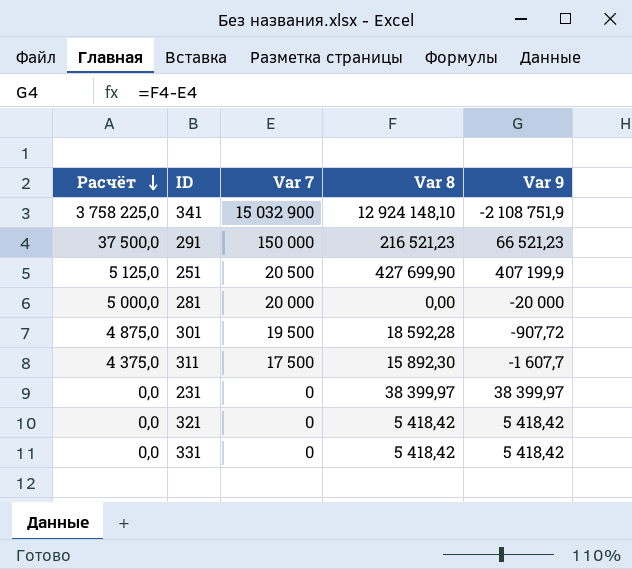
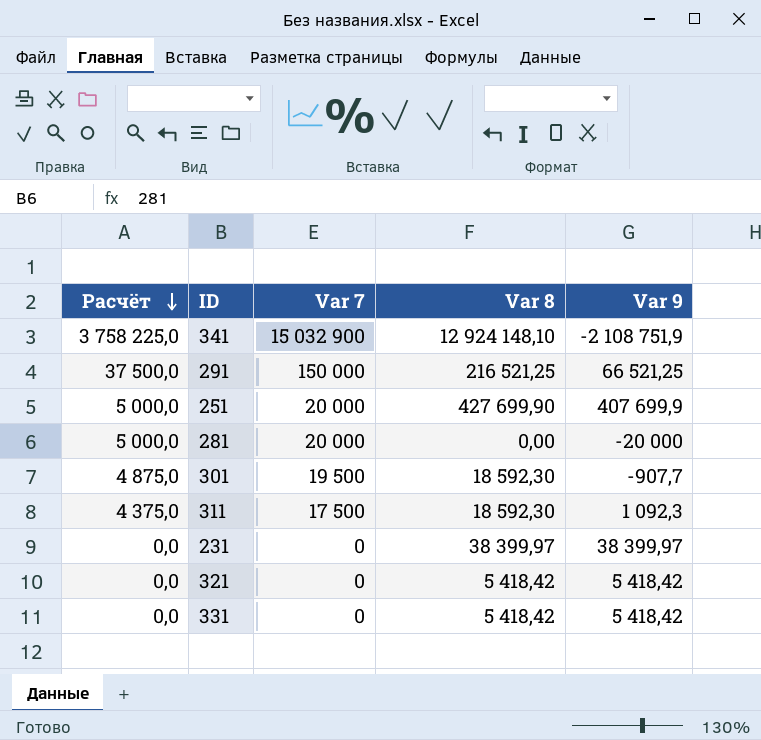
291 | Var 8: 216 521,23 -> 216 521,25
291 | Var 9: 66 521,23 -> 66 521,25
251 | Расчёт: 5 125,0 -> 5 000,0
251 | Var 7: 20 500 -> 20 000
251 | Var 9: 407 199,9 -> 407 699,9
301 | Var 8: 18 592,28 -> 18 592,30
301 | Var 9: -907,72 -> -907,7
311 | Var 8: 15 892,30 -> 18 592,30
311 | Var 9: -1 607,7 -> 1 092,3

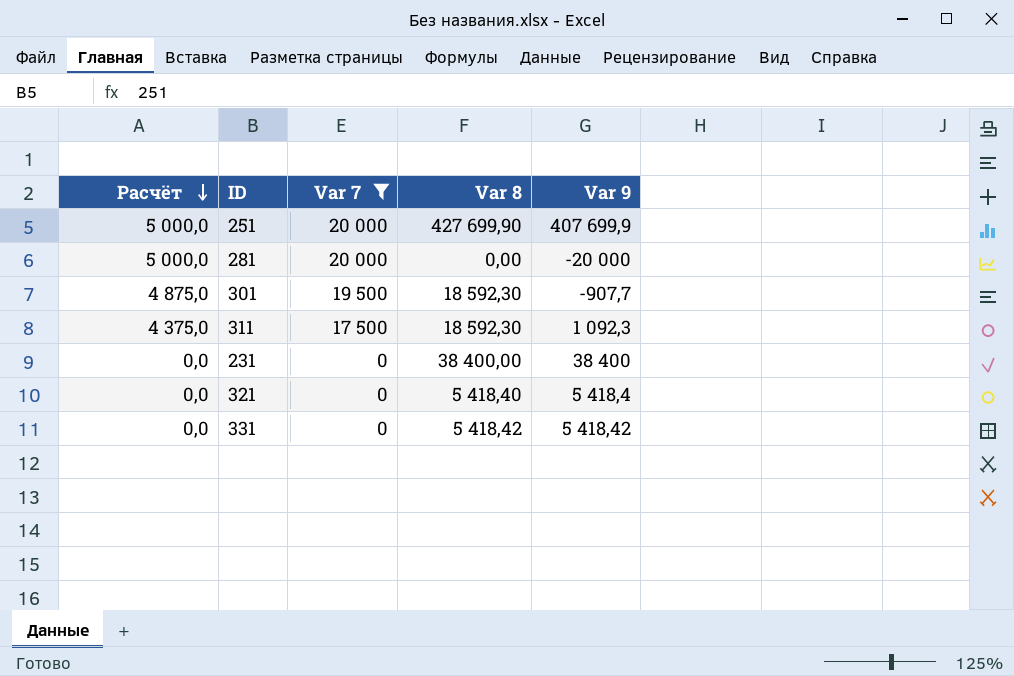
filter: none -> Var 7 <= 20 000
231 | Var 8: 38 399,97 -> 38 400,00
231 | Var 9: 38 399,97 -> 38 400
321 | Var 8: 5 418,42 -> 5 418,40
321 | Var 9: 5 418,42 -> 5 418,4

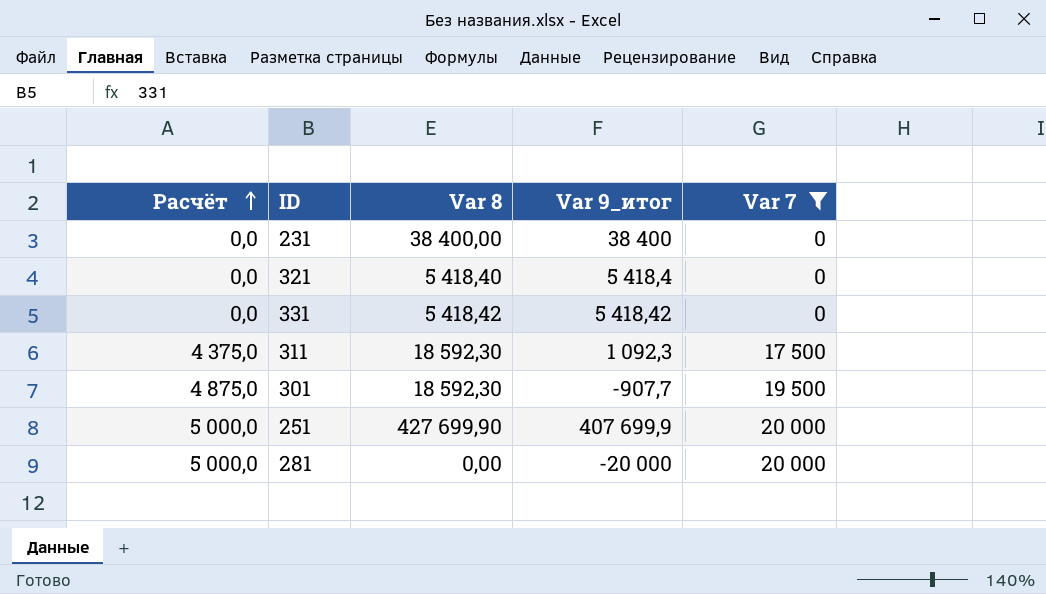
row order: Расчёт descending -> Расчёт ascending
column name: Var 9 -> Var 9_итог
column Var 7 | position: 3 -> 5

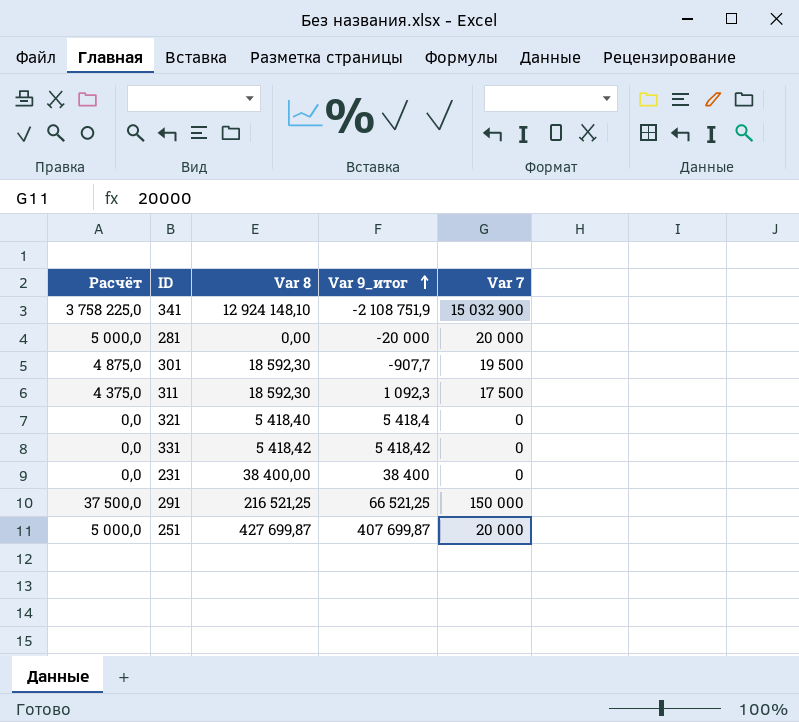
filter: Var 7 <= 20 000 -> none
row order: Расчёт ascending -> Var 9_итог ascending
251 | Var 8: 427 699,90 -> 427 699,87
251 | Var 9_итог: 407 699,9 -> 407 699,87

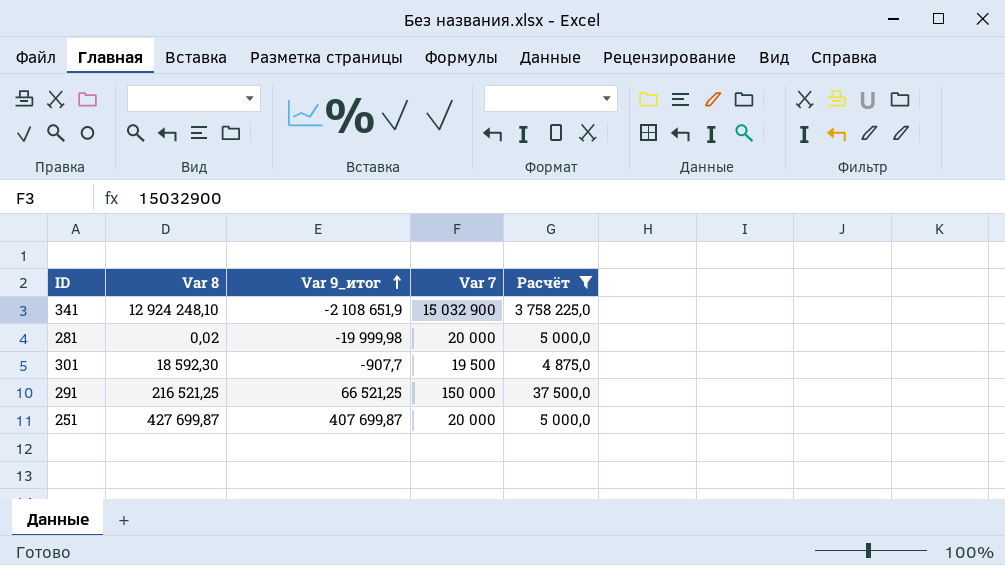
filter: none -> Расчёт >= 4 875,0
column Расчёт | position: 1 -> 5
341 | Var 8: 12 924 148,10 -> 12 924 248,10
341 | Var 9_итог: -2 108 751,9 -> -2 108 651,9
281 | Var 8: 0,00 -> 0,02
281 | Var 9_итог: -20 000 -> -19 999,98

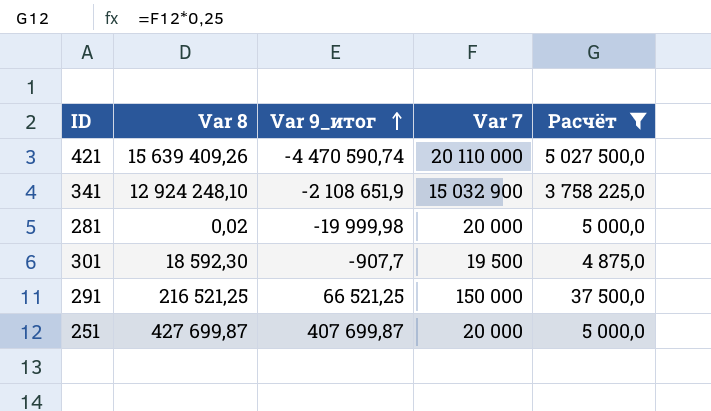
row 421: none -> 15 639 409,26 | -4 470 590,74 | 20 110 000 | 5 027 500,0

